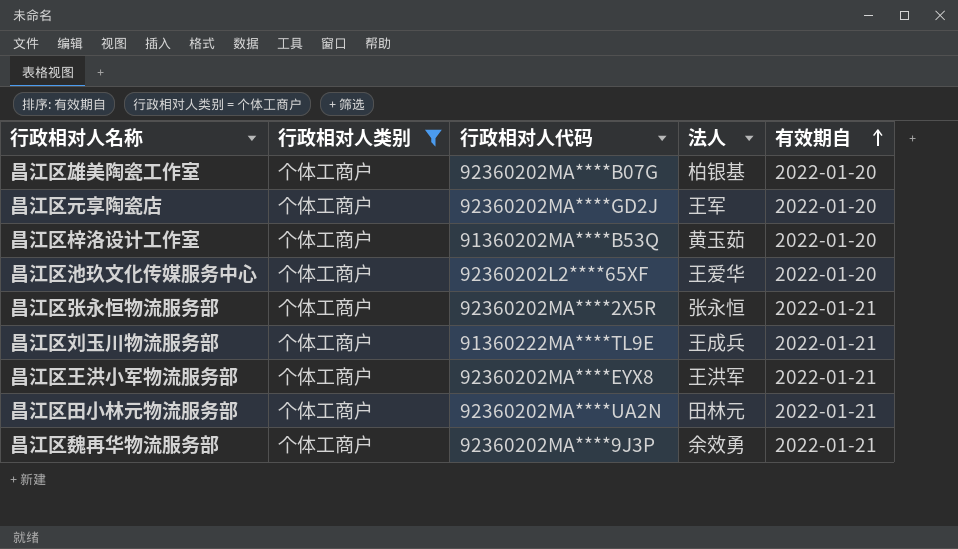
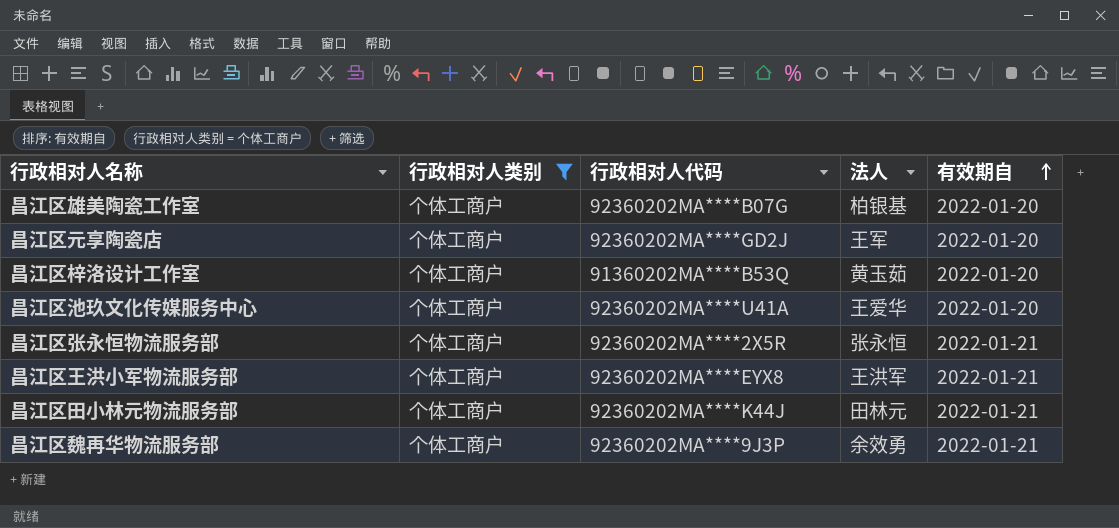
row 昌江区刘玉川物流服务部: 个体工商户 | 91360222MA****TL9E | 王成兵 | 2022-01-21 -> none
昌江区池玖文化传媒服务中心 | 行政相对人代码: 92360202L2****65XF -> 92360202MA****U41A
昌江区田小林元物流服务部 | 行政相对人代码: 92360202MA****UA2N -> 92360202MA****K44J

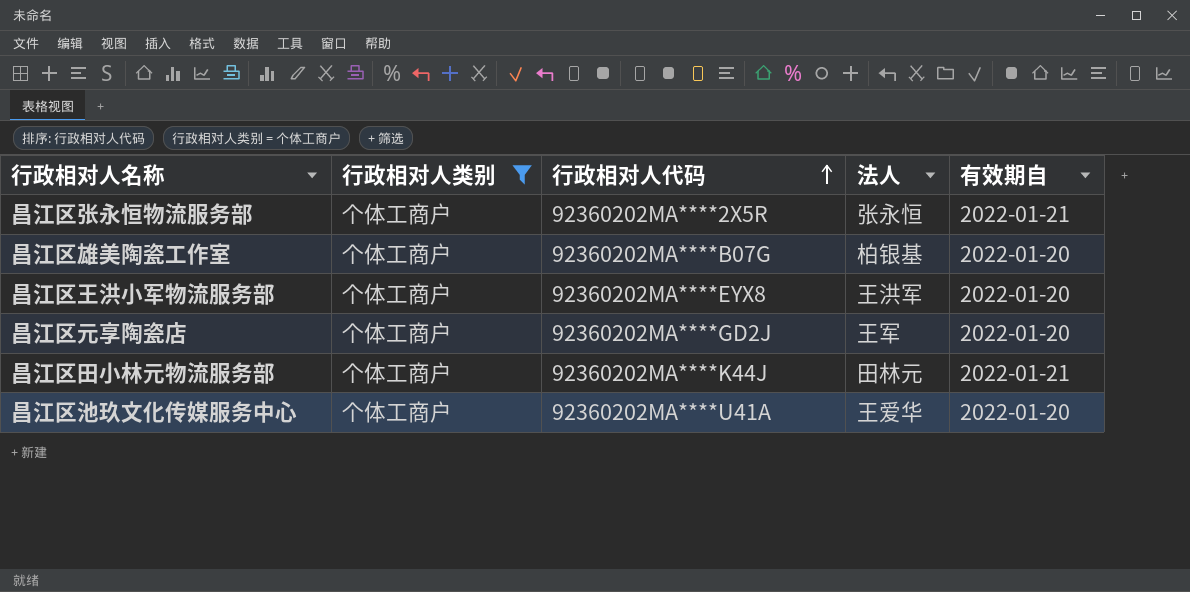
row order: 有效期自 ascending -> 行政相对人代码 ascending
row 昌江区梓洛设计工作室: 个体工商户 | 91360202MA****B53Q | 黄玉茹 | 2022-01-20 -> none
row 昌江区魏再华物流服务部: 个体工商户 | 92360202MA****9J3P | 余效勇 | 2022-01-21 -> none
昌江区王洪小军物流服务部 | 有效期自: 2022-01-21 -> 2022-01-20

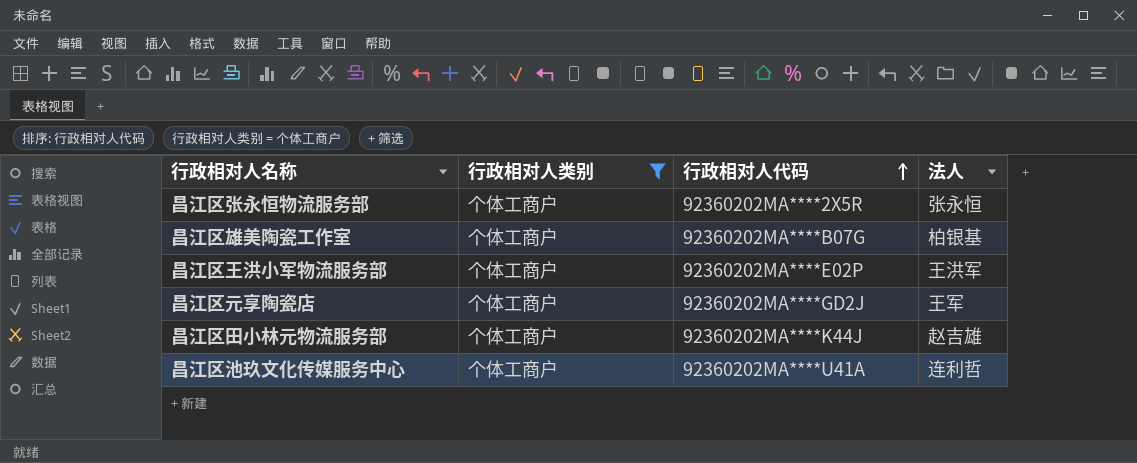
column 有效期自 | position: 5 -> none
昌江区王洪小军物流服务部 | 行政相对人代码: 92360202MA****EYX8 -> 92360202MA****E02P
昌江区田小林元物流服务部 | 法人: 田林元 -> 赵吉雄
昌江区池玖文化传媒服务中心 | 法人: 王爱华 -> 连利哲

